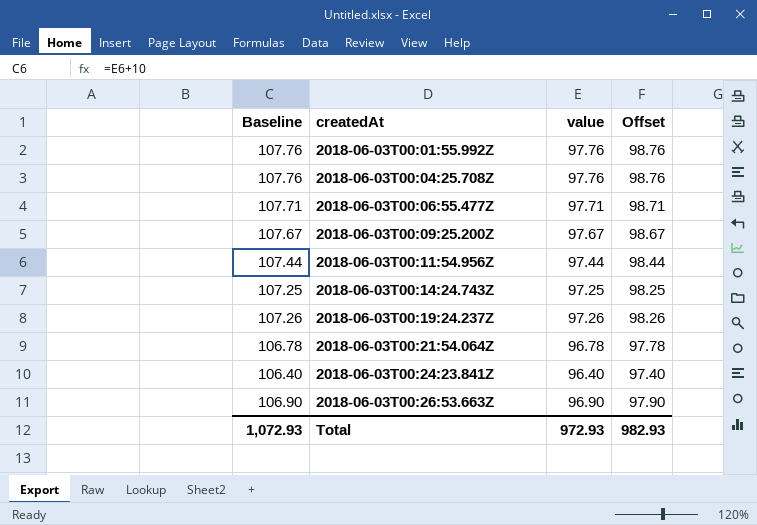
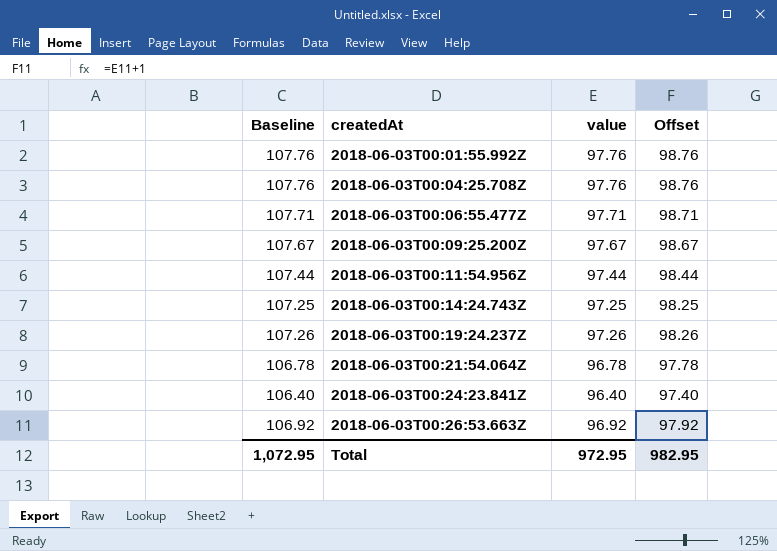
2018-06-03T00:26:53.663Z | Baseline: 106.90 -> 106.92
2018-06-03T00:26:53.663Z | value: 96.90 -> 96.92
2018-06-03T00:26:53.663Z | Offset: 97.90 -> 97.92
Total | Baseline: 1,072.93 -> 1,072.95
Total | value: 972.93 -> 972.95
Total | Offset: 982.93 -> 982.95

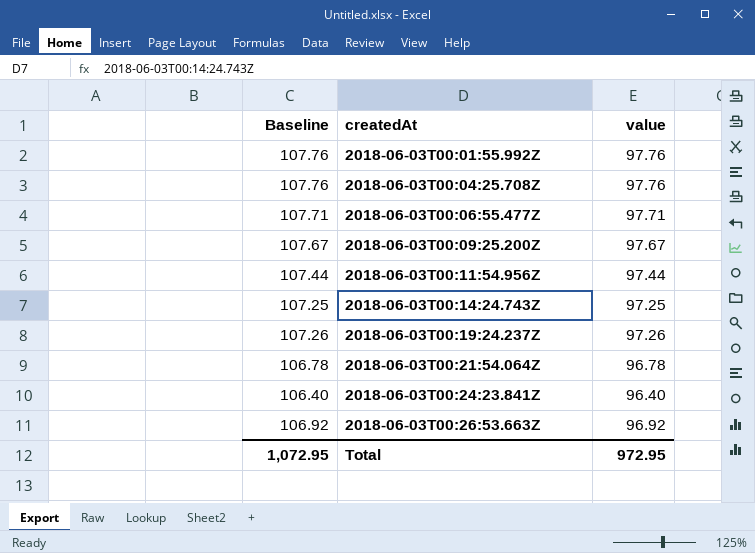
column Offset | formula: [value] + 1 -> none

